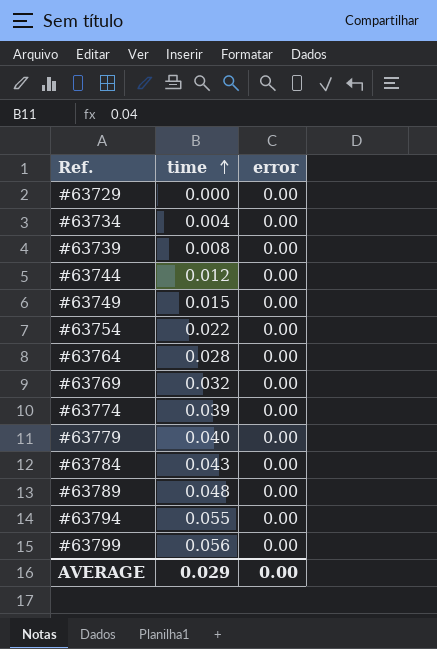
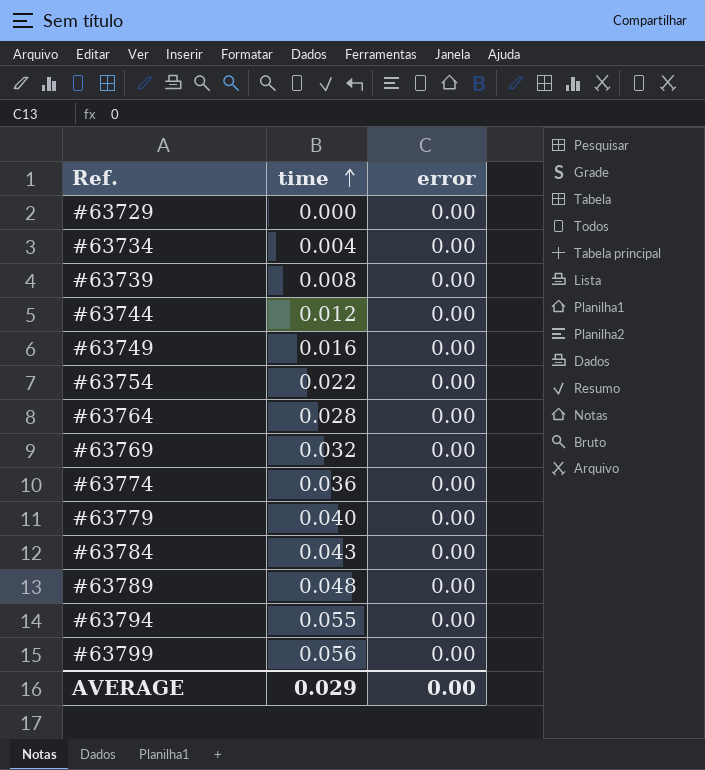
#63749 | time: 0.015 -> 0.016
#63774 | time: 0.039 -> 0.036

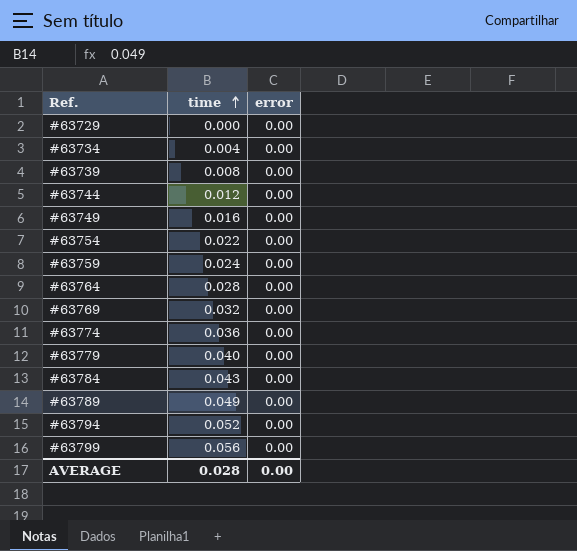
row #63759: none -> 0.024 | 0.00
#63789 | time: 0.048 -> 0.049
#63794 | time: 0.055 -> 0.052
AVERAGE | time: 0.029 -> 0.028

